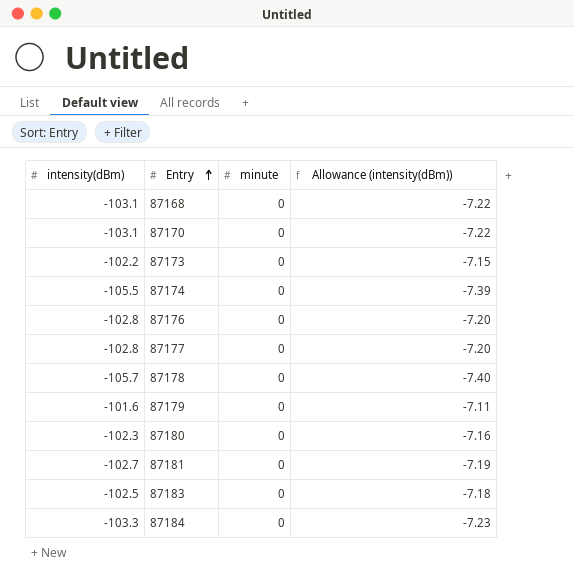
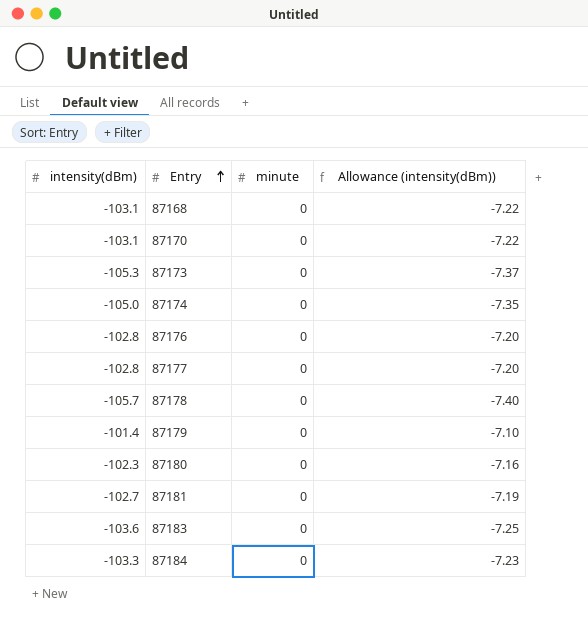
87173 | intensity(dBm): -102.2 -> -105.3
87173 | Allowance (intensity(dBm)): -7.15 -> -7.37
87174 | intensity(dBm): -105.5 -> -105.0
87174 | Allowance (intensity(dBm)): -7.39 -> -7.35
87179 | intensity(dBm): -101.6 -> -101.4
87179 | Allowance (intensity(dBm)): -7.11 -> -7.10
87183 | intensity(dBm): -102.5 -> -103.6
87183 | Allowance (intensity(dBm)): -7.18 -> -7.25

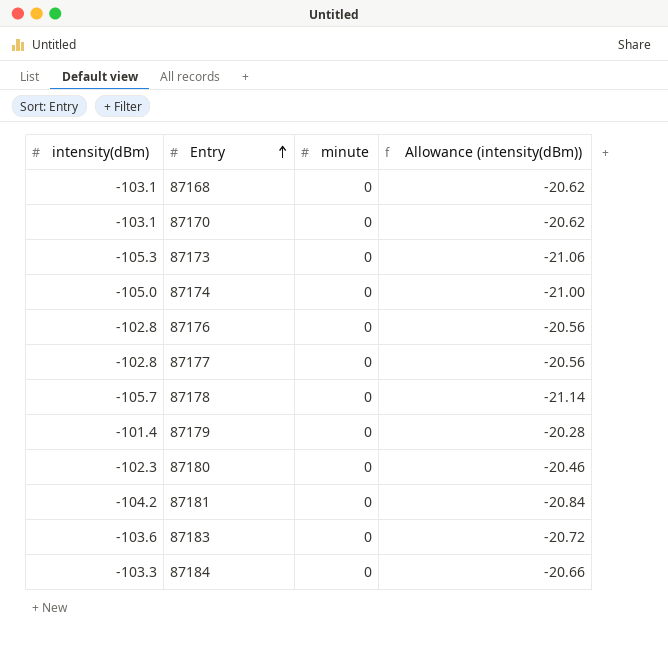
column Allowance (intensity(dBm)) | formula: [intensity(dBm)] * 0.07 -> [intensity(dBm)] * 0.2
87181 | intensity(dBm): -102.7 -> -104.2

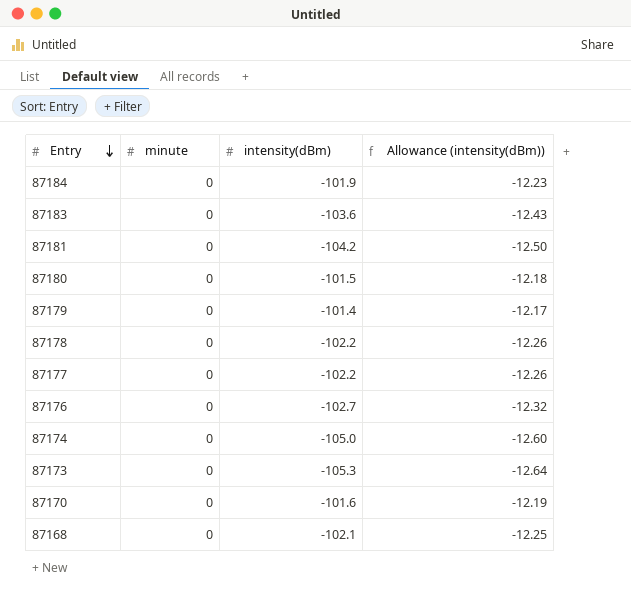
row order: Entry ascending -> Entry descending
column intensity(dBm) | position: 1 -> 3
column Allowance (intensity(dBm)) | formula: [intensity(dBm)] * 0.2 -> [intensity(dBm)] * 0.12
87184 | intensity(dBm): -103.3 -> -101.9
87180 | intensity(dBm): -102.3 -> -101.5
87178 | intensity(dBm): -105.7 -> -102.2
87177 | intensity(dBm): -102.8 -> -102.2
87176 | intensity(dBm): -102.8 -> -102.7
87170 | intensity(dBm): -103.1 -> -101.6
87168 | intensity(dBm): -103.1 -> -102.1

